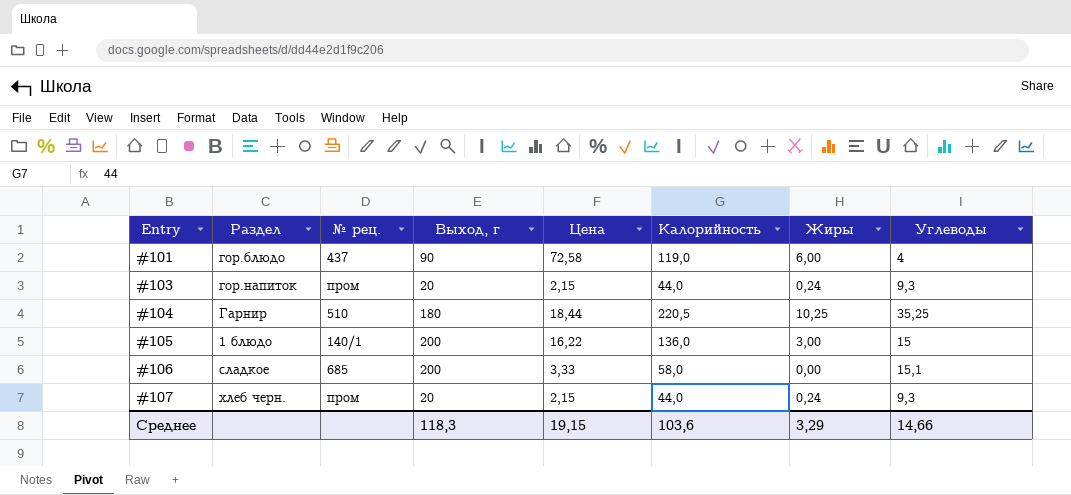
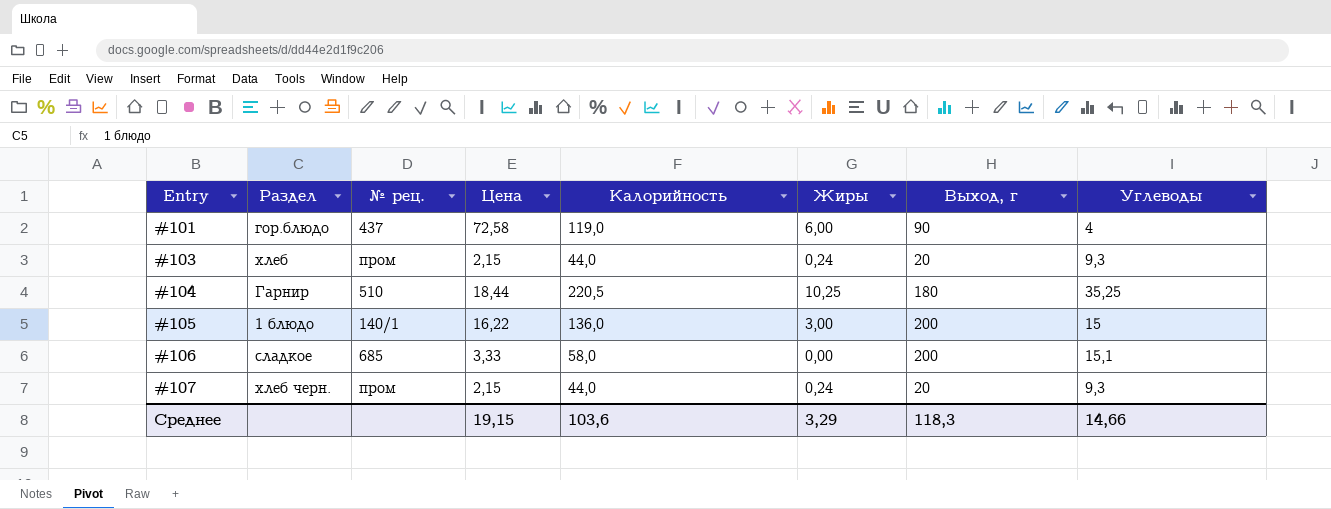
column Выход, г | position: 4 -> 7
#103 | Раздел: гор.напиток -> хлеб

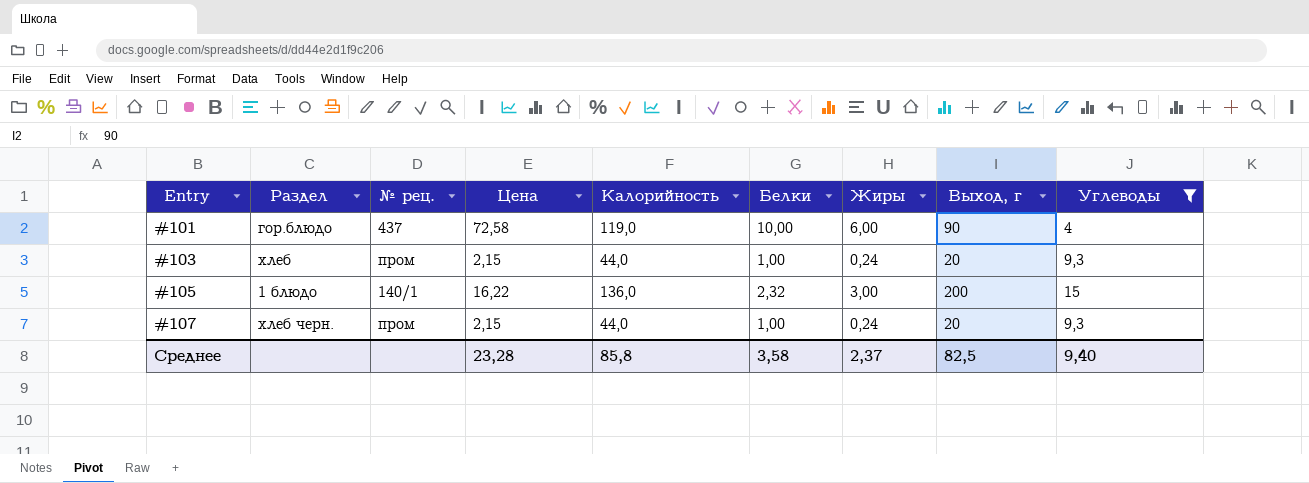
filter: none -> Углеводы <= 15
column Белки | position: none -> 6
Среднее | Цена: 19,15 -> 23,28
Среднее | Калорийность: 103,6 -> 85,8
Среднее | Жиры: 3,29 -> 2,37
Среднее | Выход, г: 118,3 -> 82,5
Среднее | Углеводы: 14,66 -> 9,40

